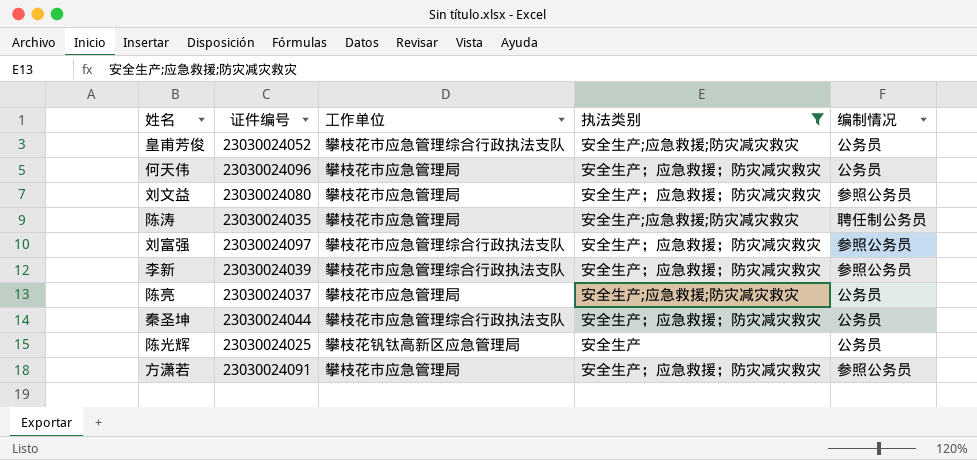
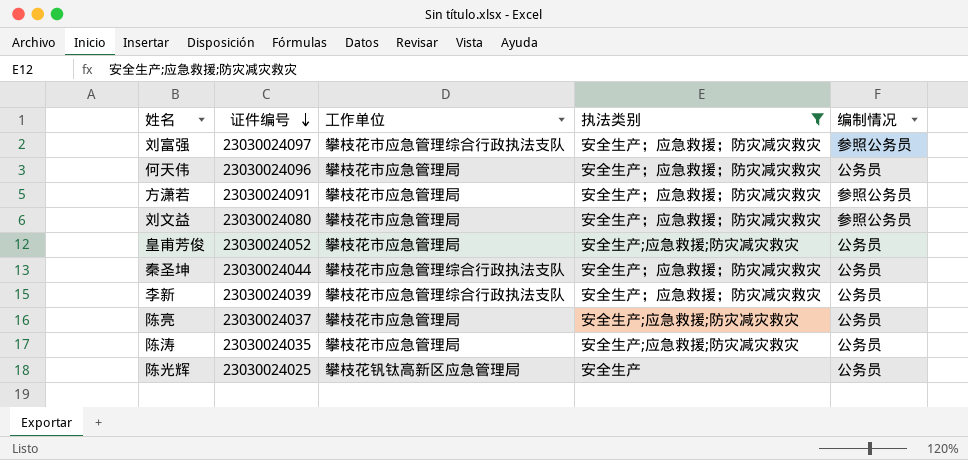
row order: none -> 证件编号 descending
皇甫芳俊 | 工作单位: 攀枝花市应急管理综合行政执法支队 -> 攀枝花市应急管理局
李新 | 编制情况: 参照公务员 -> 公务员
陈涛 | 编制情况: 聘任制公务员 -> 公务员

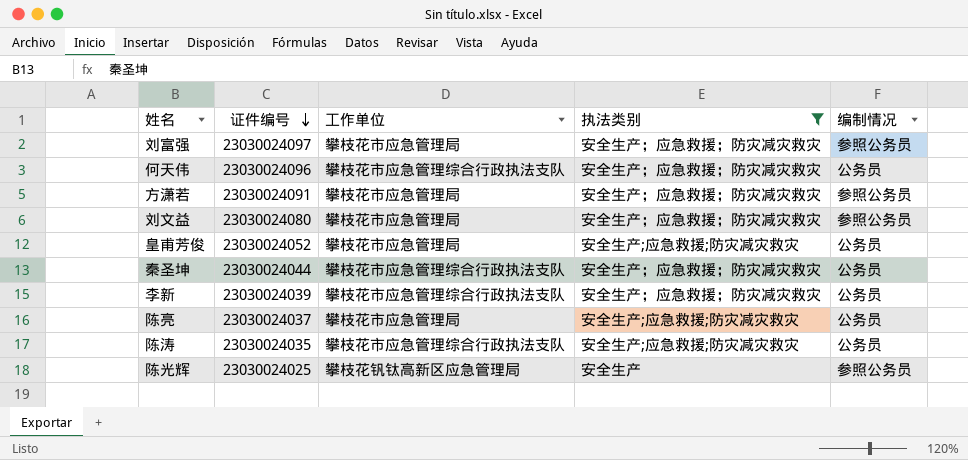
刘富强 | 工作单位: 攀枝花市应急管理综合行政执法支队 -> 攀枝花市应急管理局
何天伟 | 工作单位: 攀枝花市应急管理局 -> 攀枝花市应急管理综合行政执法支队
陈涛 | 工作单位: 攀枝花市应急管理局 -> 攀枝花市应急管理综合行政执法支队
陈光辉 | 编制情况: 公务员 -> 参照公务员

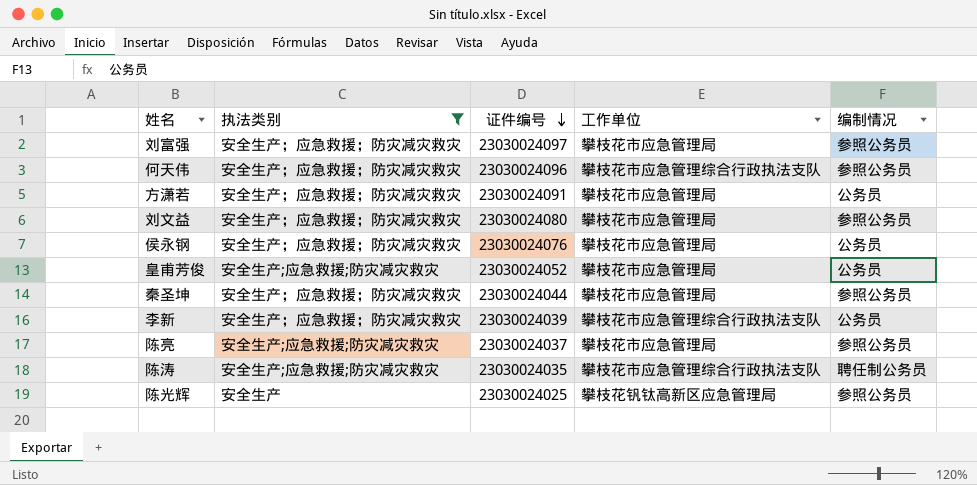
column 执法类别 | position: 4 -> 2
何天伟 | 编制情况: 公务员 -> 参照公务员
方潇若 | 编制情况: 参照公务员 -> 公务员
row 侯永钢: none -> 安全生产；应急救援；防灾减灾救灾 | 23030024076 | 攀枝花市应急管理局 | 公务员
秦圣坤 | 工作单位: 攀枝花市应急管理综合行政执法支队 -> 攀枝花市应急管理局
秦圣坤 | 编制情况: 公务员 -> 参照公务员
陈亮 | 编制情况: 公务员 -> 参照公务员
陈涛 | 编制情况: 公务员 -> 聘任制公务员

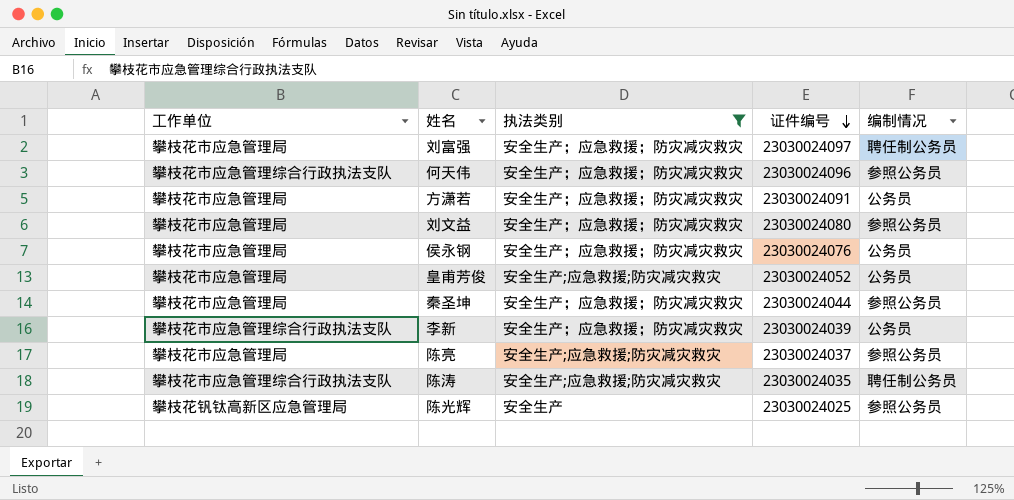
column 工作单位 | position: 4 -> 1
刘富强 | 编制情况: 参照公务员 -> 聘任制公务员

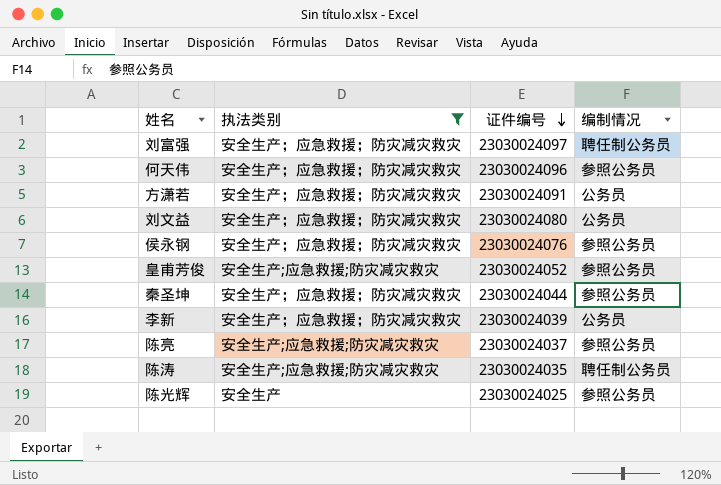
column 工作单位 | position: 1 -> none
刘文益 | 编制情况: 参照公务员 -> 公务员
侯永钢 | 编制情况: 公务员 -> 参照公务员
皇甫芳俊 | 编制情况: 公务员 -> 参照公务员

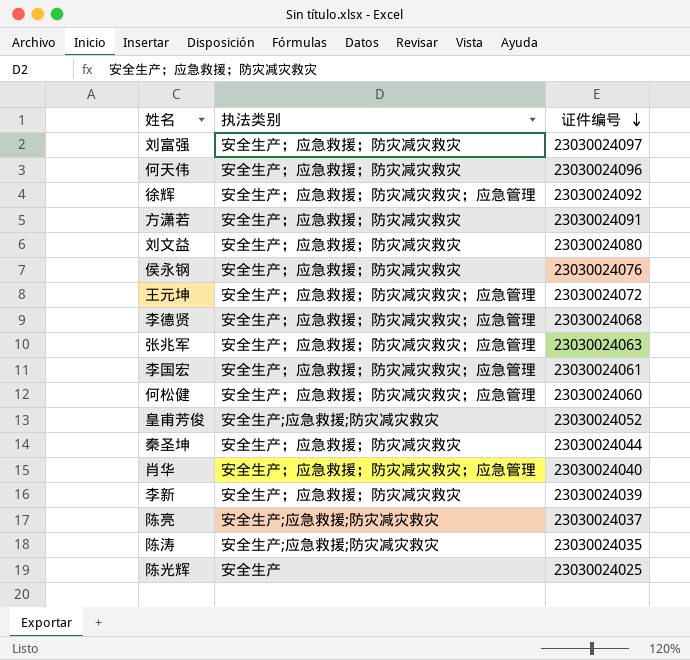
filter: 执法类别 != 安全生产；应急救援；防灾减灾救灾；应急管理 -> none
column 编制情况 | position: 4 -> none

